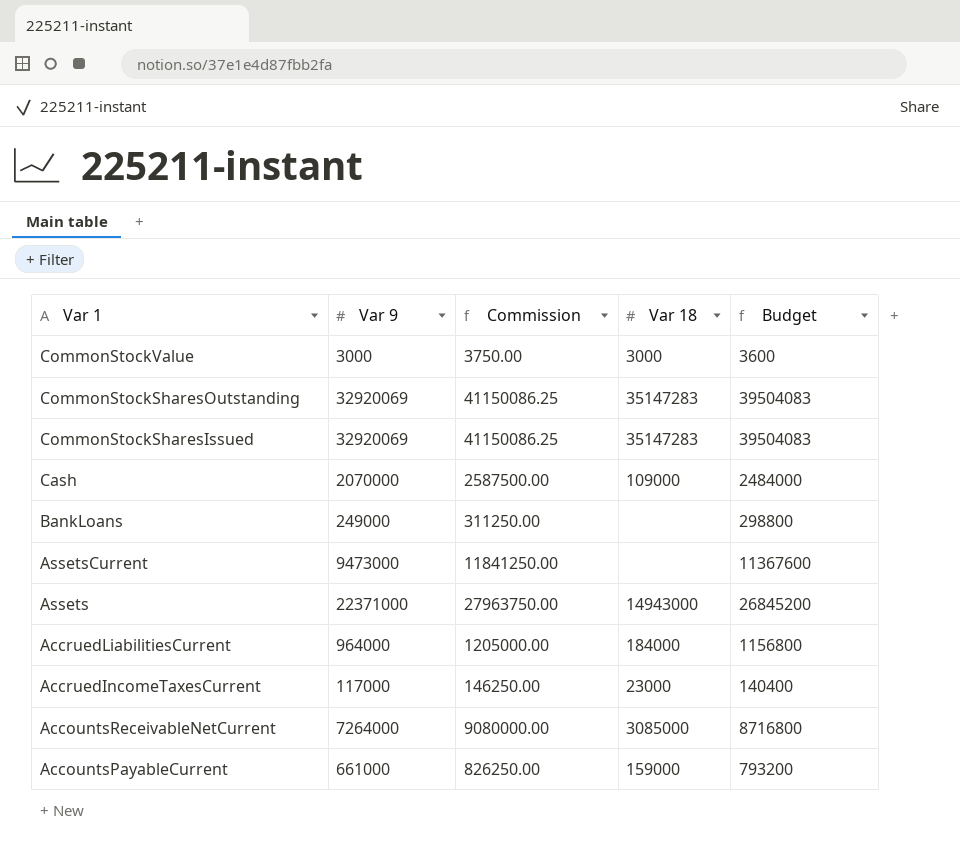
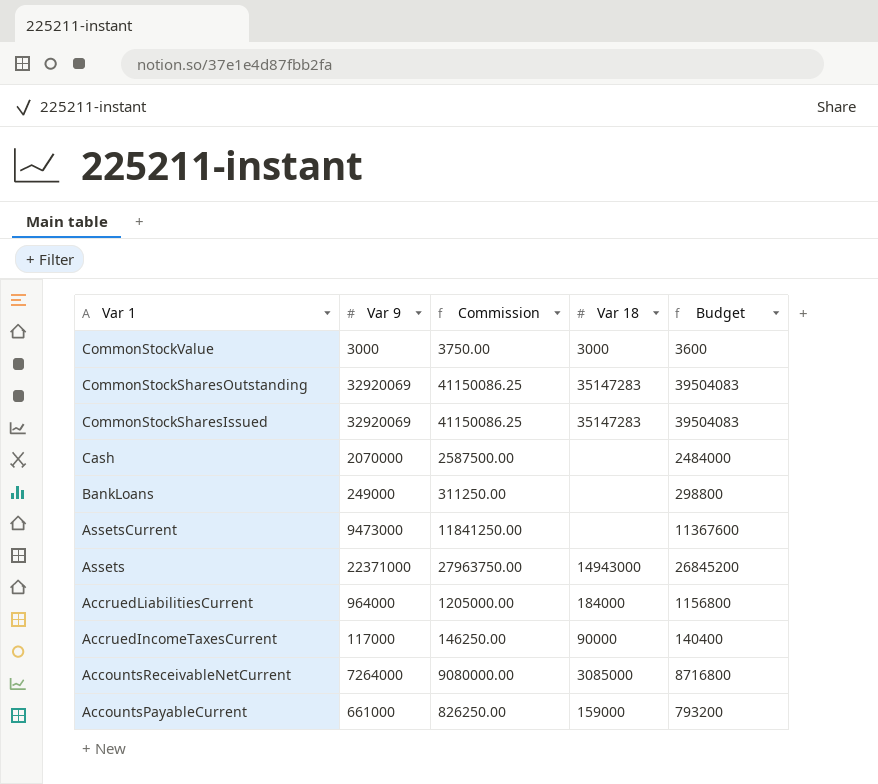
Cash | Var 18: 109000 -> none
AccruedIncomeTaxesCurrent | Var 18: 23000 -> 90000

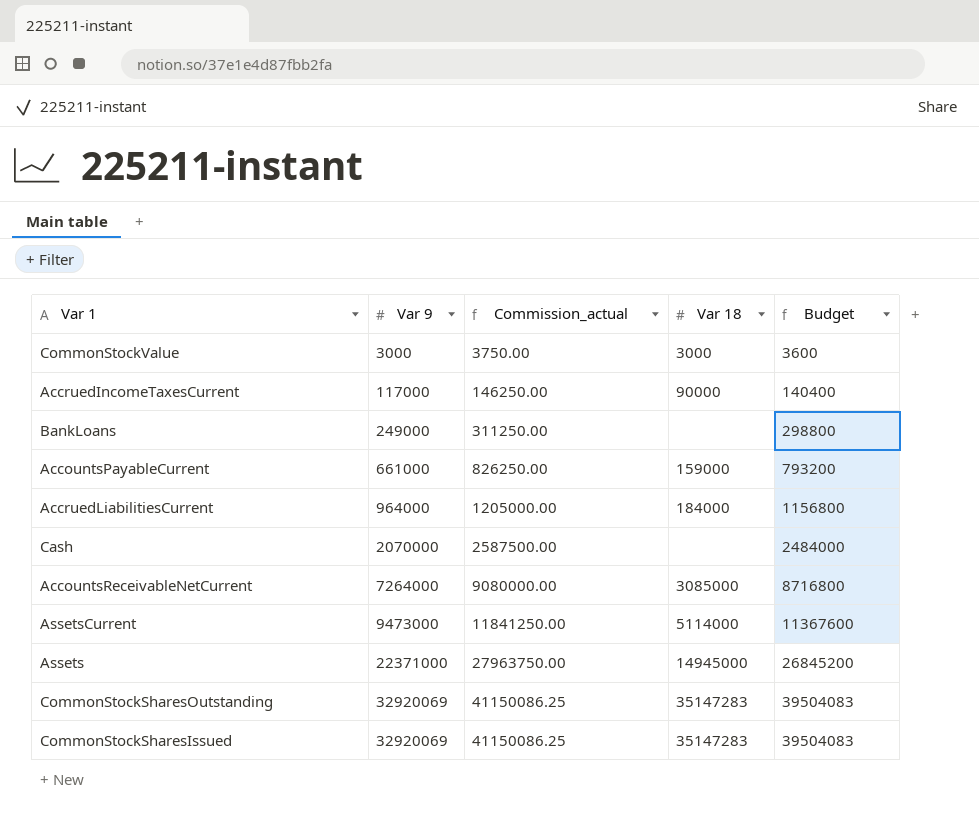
row order: Var 1 descending -> Var 9 ascending
column name: Commission -> Commission_actual
AssetsCurrent | Var 18: none -> 5114000
Assets | Var 18: 14943000 -> 14945000

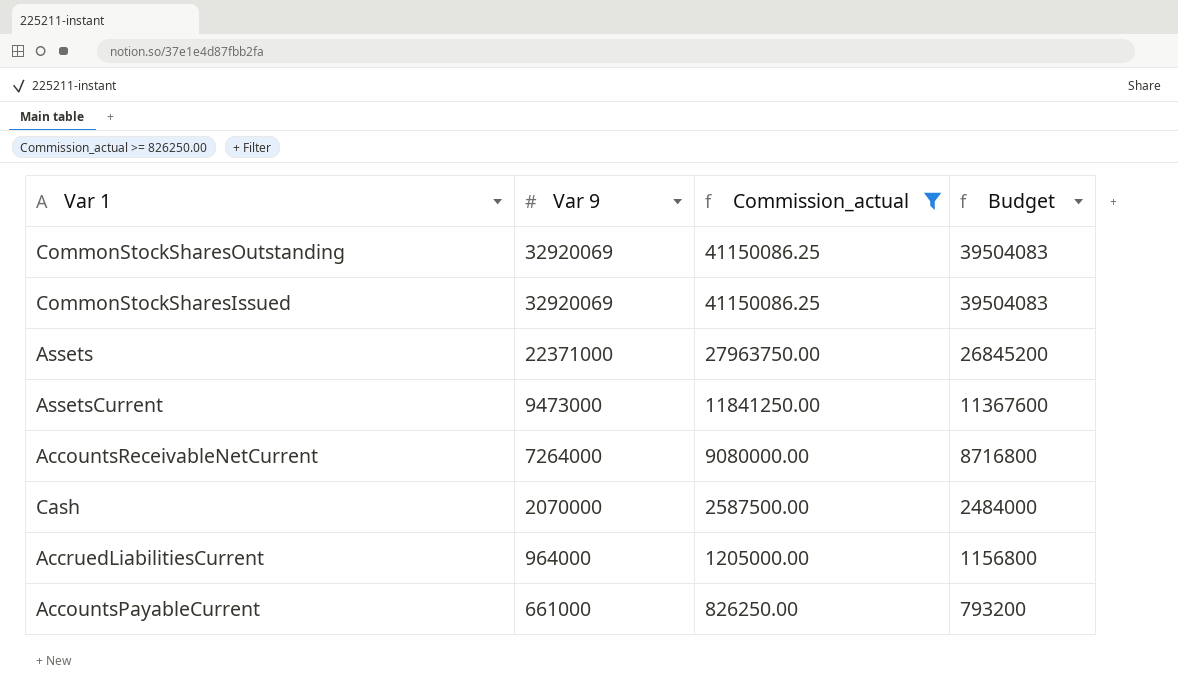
filter: none -> Commission_actual >= 826250.00
row order: Var 9 ascending -> Var 9 descending
column Var 18 | position: 4 -> none

